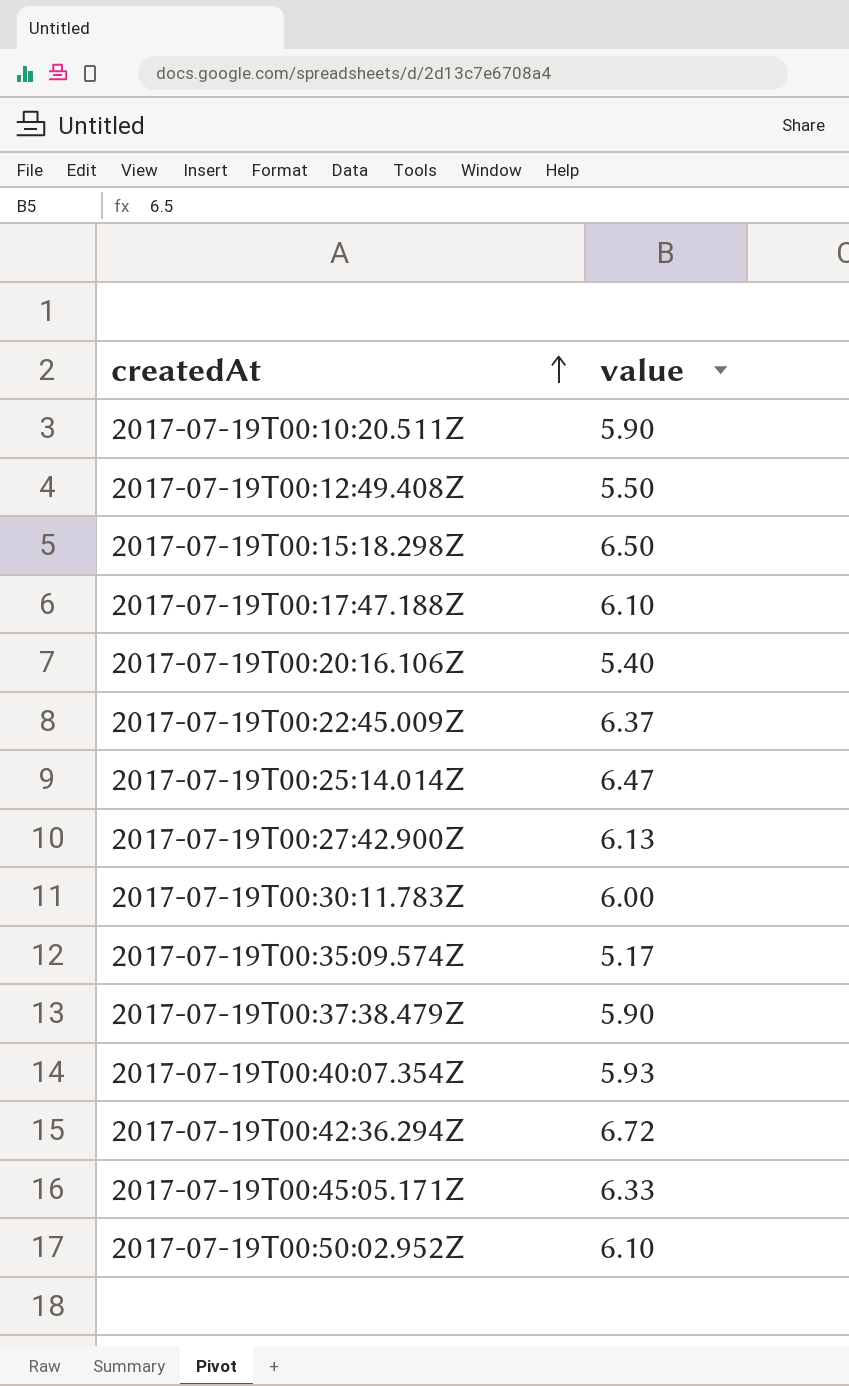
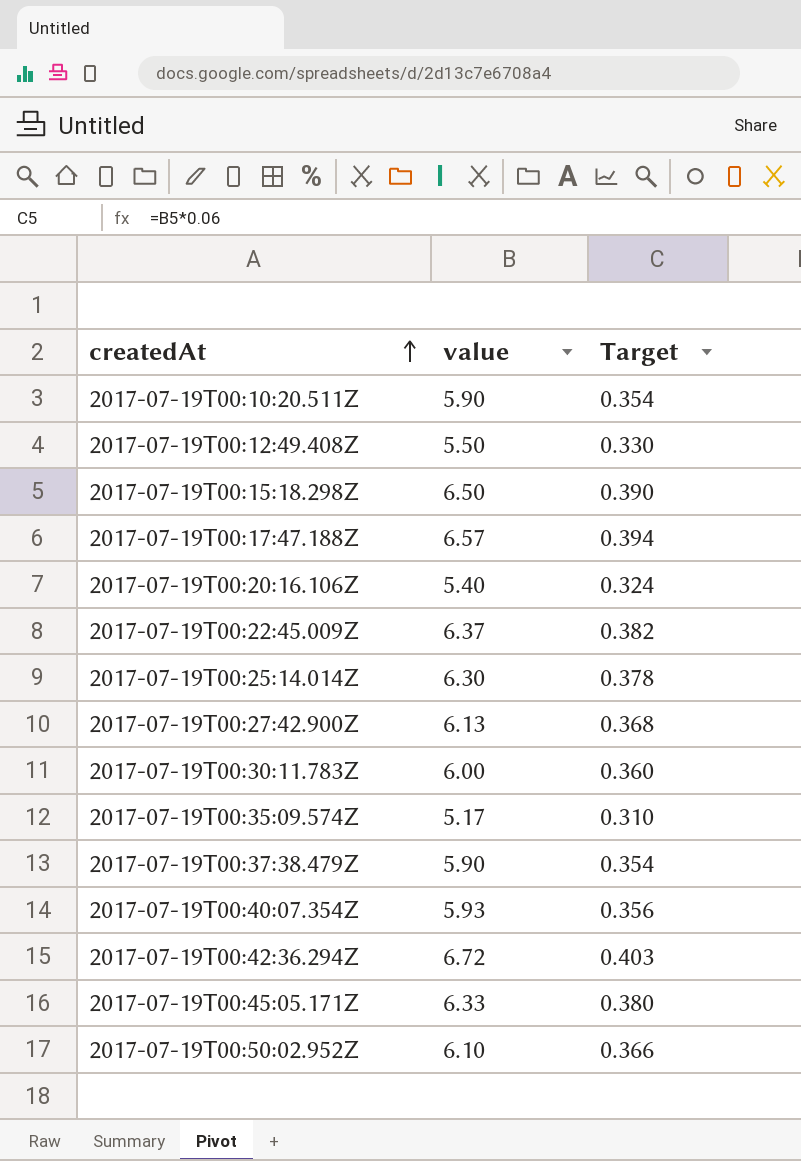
column Target | formula: none -> [value] * 0.06
2017-07-19T00:17:47.188Z | value: 6.10 -> 6.57
2017-07-19T00:25:14.014Z | value: 6.47 -> 6.30

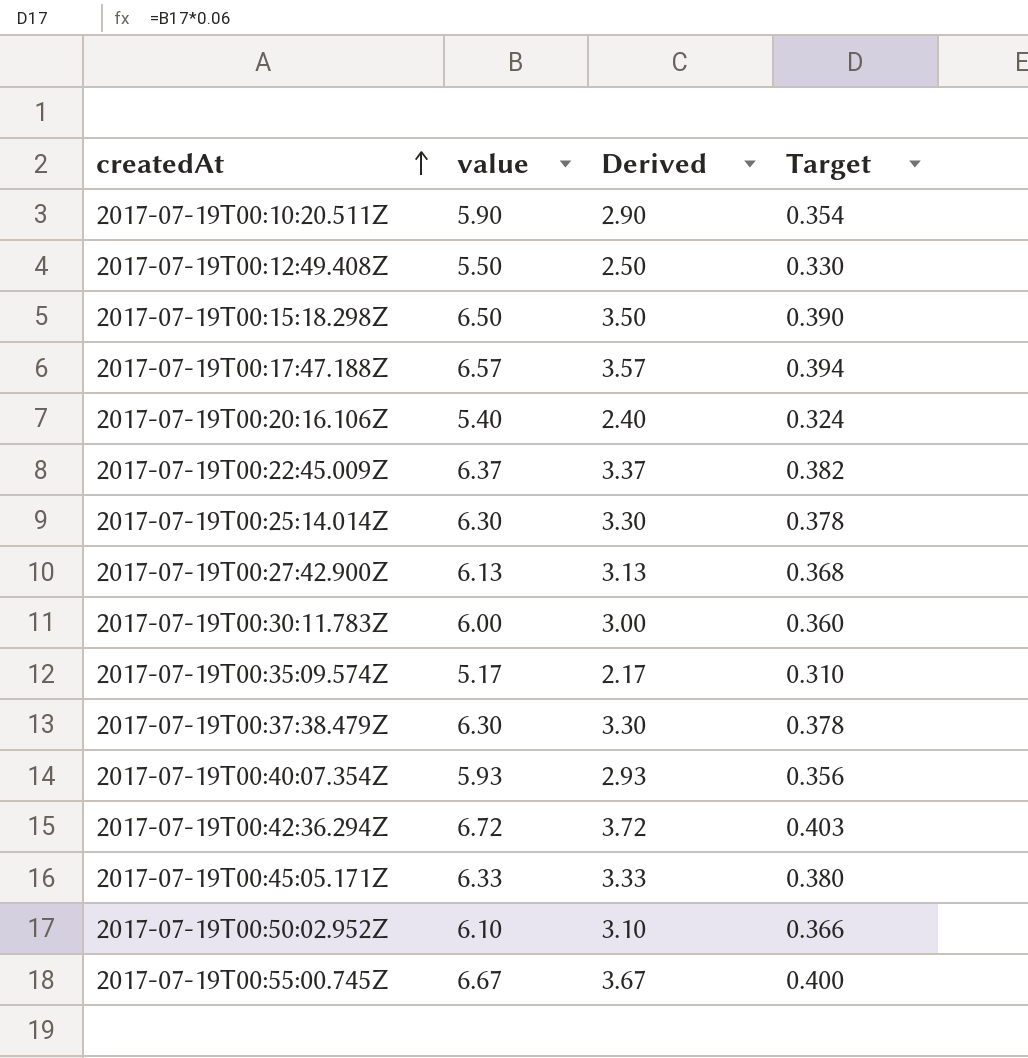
column Derived | formula: none -> [value] - 3
2017-07-19T00:37:38.479Z | value: 5.90 -> 6.30
2017-07-19T00:37:38.479Z | Target: 0.354 -> 0.378
row 2017-07-19T00:55:00.745Z: none -> 6.67 | 3.67 | 0.400

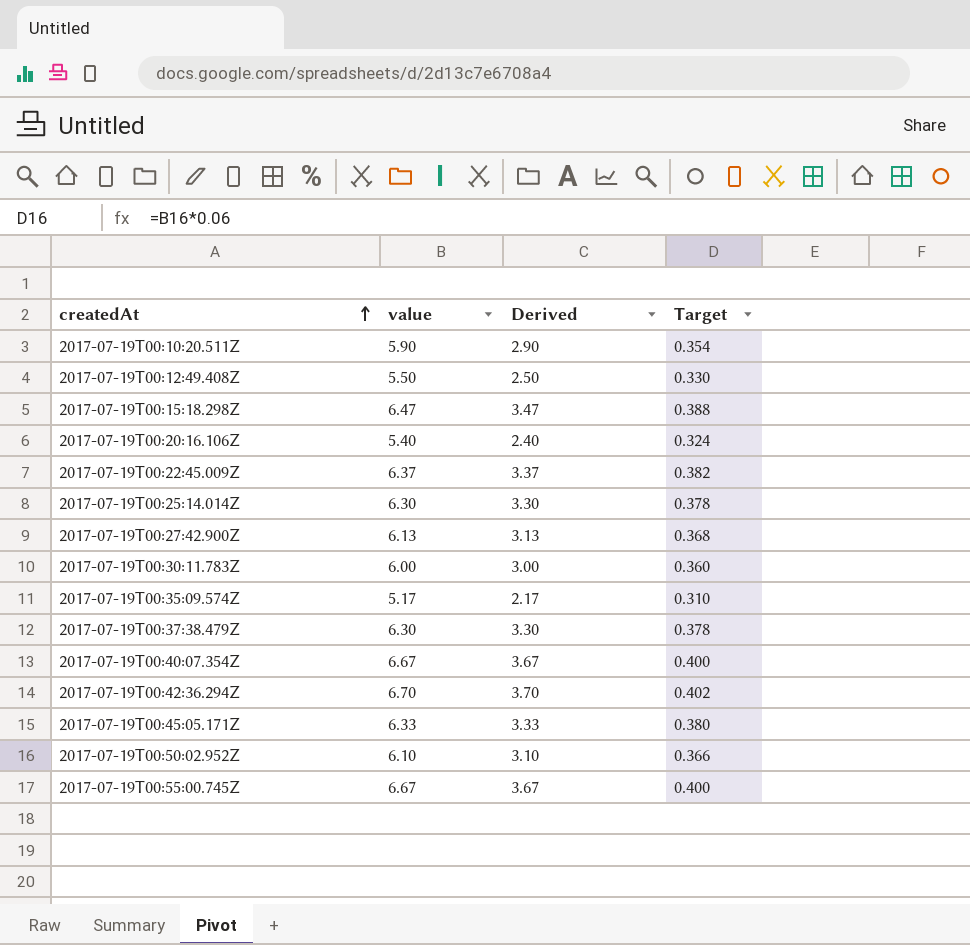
row 2017-07-19T00:17:47.188Z: 6.57 | 3.57 | 0.394 -> none
2017-07-19T00:15:18.298Z | value: 6.50 -> 6.47
2017-07-19T00:15:18.298Z | Derived: 3.50 -> 3.47
2017-07-19T00:15:18.298Z | Target: 0.390 -> 0.388
2017-07-19T00:40:07.354Z | value: 5.93 -> 6.67
2017-07-19T00:40:07.354Z | Derived: 2.93 -> 3.67
2017-07-19T00:40:07.354Z | Target: 0.356 -> 0.400
2017-07-19T00:42:36.294Z | value: 6.72 -> 6.70
2017-07-19T00:42:36.294Z | Derived: 3.72 -> 3.70
2017-07-19T00:42:36.294Z | Target: 0.403 -> 0.402

